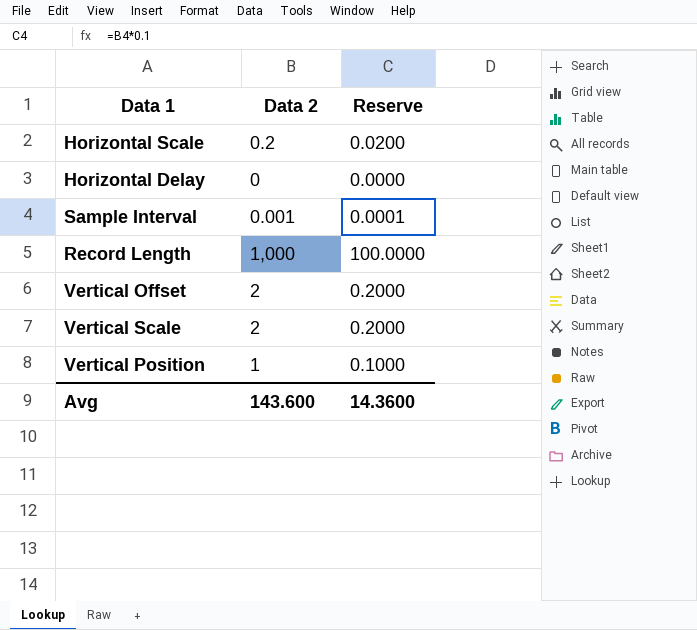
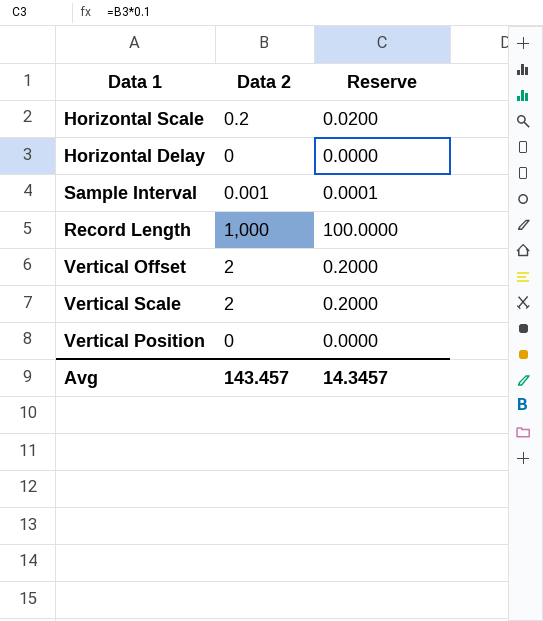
Vertical Position | Data 2: 1 -> 0
Vertical Position | Reserve: 0.1000 -> 0.0000
Avg | Data 2: 143.600 -> 143.457
Avg | Reserve: 14.3600 -> 14.3457

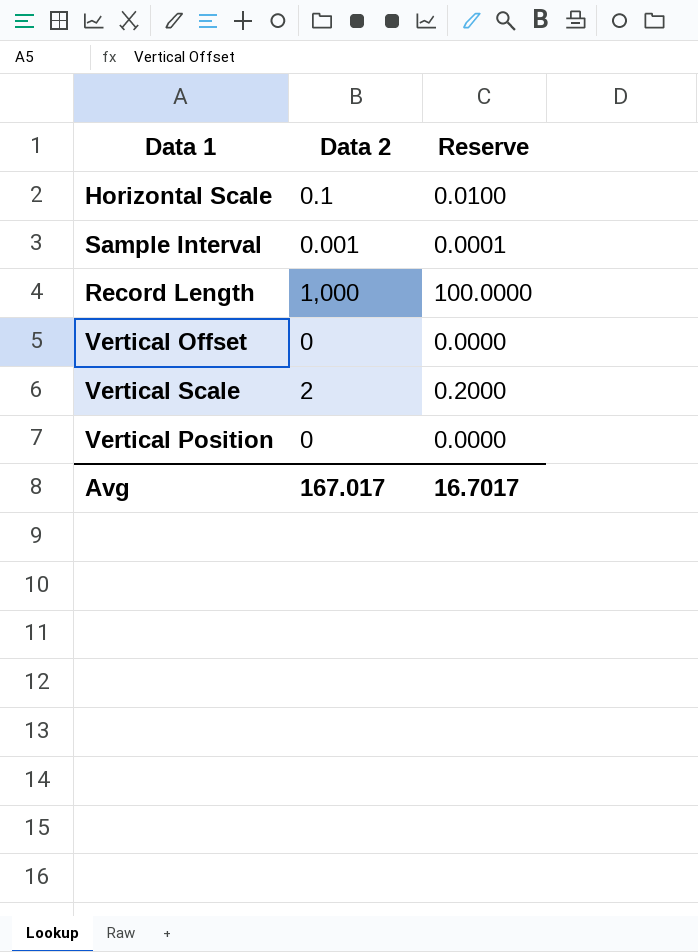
row Horizontal Delay: 0 | 0.0000 -> none
Horizontal Scale | Data 2: 0.2 -> 0.1
Horizontal Scale | Reserve: 0.0200 -> 0.0100
Vertical Offset | Data 2: 2 -> 0
Vertical Offset | Reserve: 0.2000 -> 0.0000
Avg | Data 2: 143.457 -> 167.017
Avg | Reserve: 14.3457 -> 16.7017

